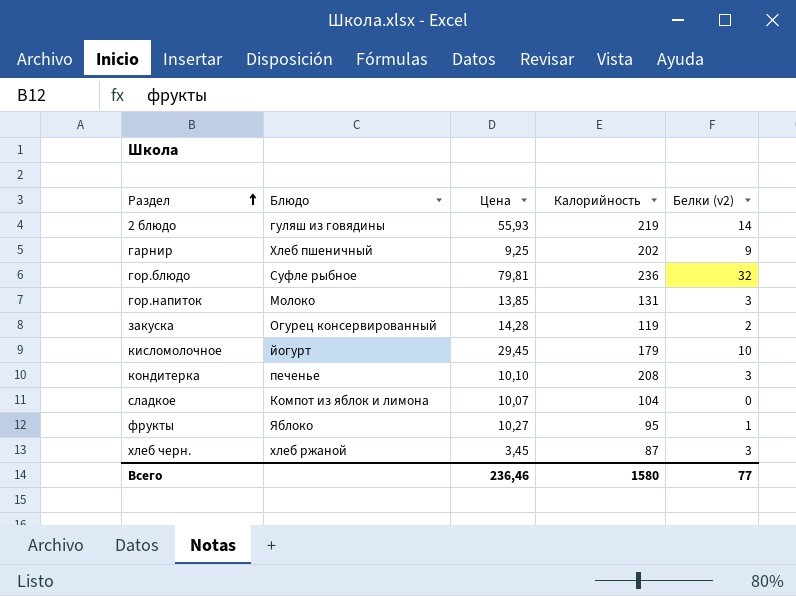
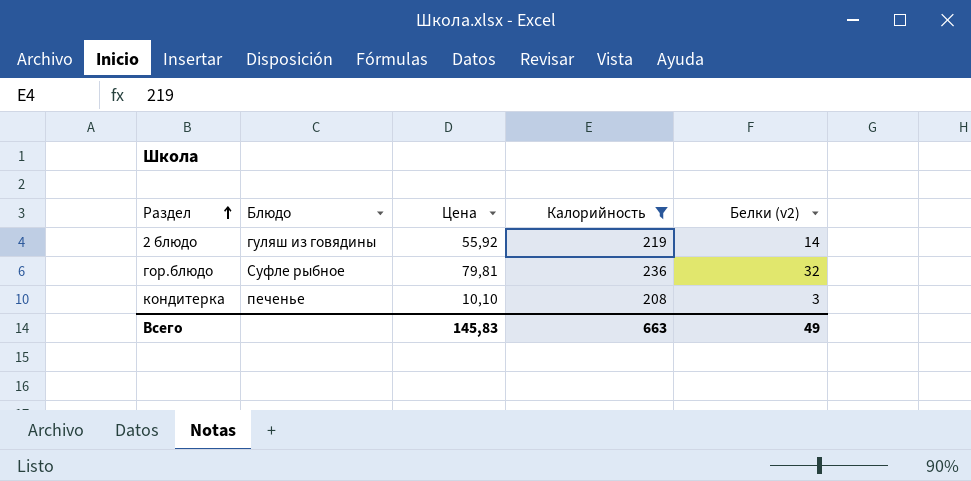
filter: none -> Калорийность >= 208
2 блюдо | Цена: 55,93 -> 55,92
Всего | Цена: 236,46 -> 145,83
Всего | Калорийность: 1580 -> 663
Всего | Белки (v2): 77 -> 49

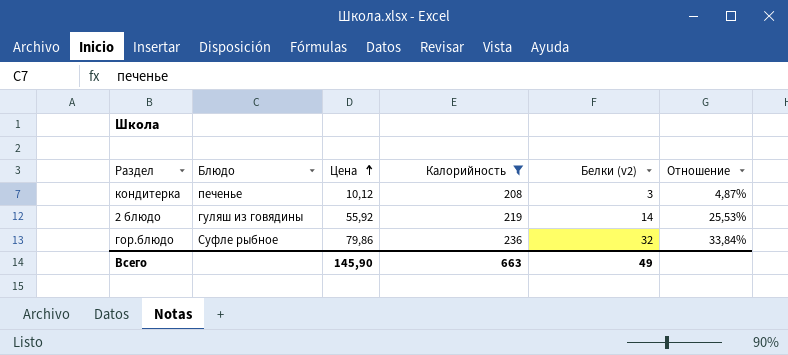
row order: Раздел ascending -> Цена ascending
column Отношение | formula: none -> [Цена] / [Калорийность]
кондитерка | Цена: 10,10 -> 10,12
гор.блюдо | Цена: 79,81 -> 79,86
Всего | Цена: 145,83 -> 145,90

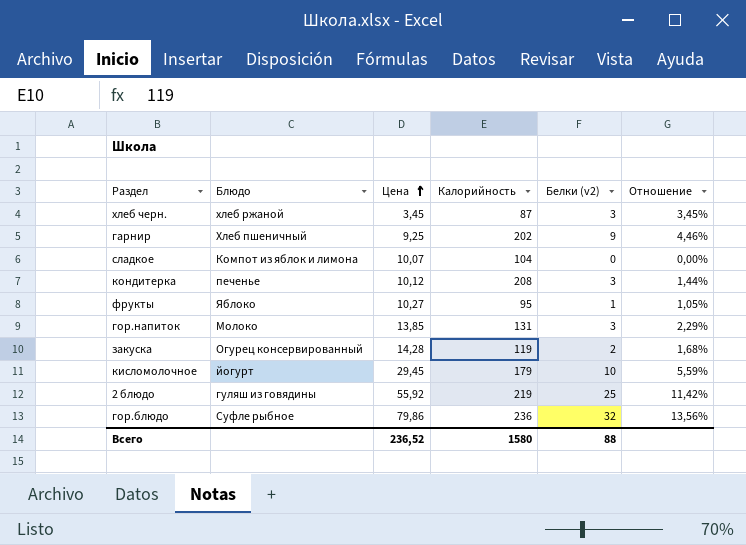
filter: Калорийность >= 208 -> none
column Отношение | formula: [Цена] / [Калорийность] -> [Белки (v2)] / [Калорийность]
2 блюдо | Белки (v2): 14 -> 25
Всего | Цена: 145,90 -> 236,52
Всего | Калорийность: 663 -> 1580
Всего | Белки (v2): 49 -> 88

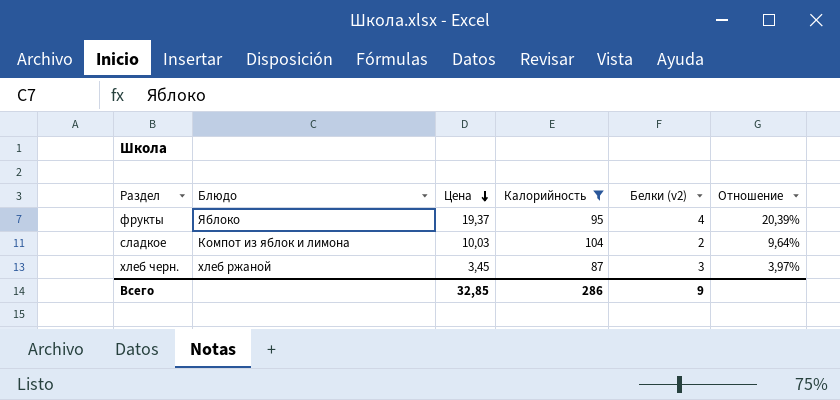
filter: none -> Калорийность <= 104
row order: Цена ascending -> Цена descending
column Отношение | formula: [Белки (v2)] / [Калорийность] -> [Цена] / [Калорийность]
фрукты | Цена: 10,27 -> 19,37
фрукты | Белки (v2): 1 -> 4
сладкое | Цена: 10,07 -> 10,03
сладкое | Белки (v2): 0 -> 2
Всего | Цена: 236,52 -> 32,85
Всего | Калорийность: 1580 -> 286
Всего | Белки (v2): 88 -> 9

